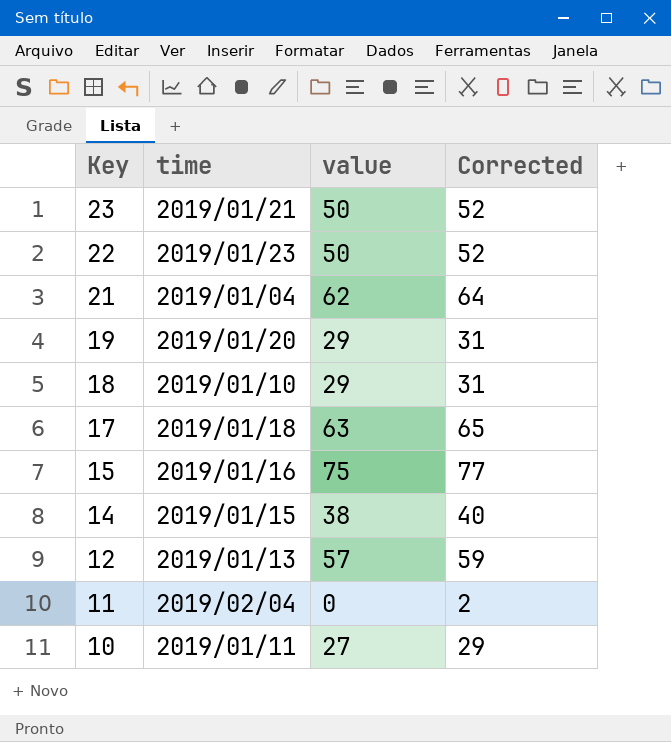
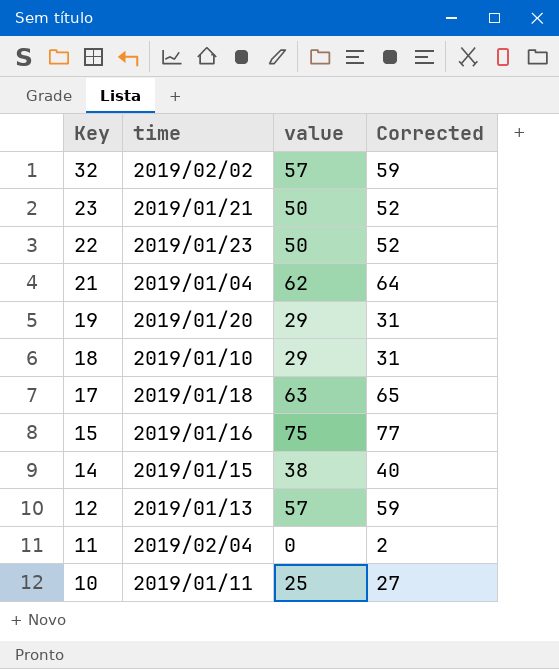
row 32: none -> 2019/02/02 | 57 | 59
10 | value: 27 -> 25
10 | Corrected: 29 -> 27

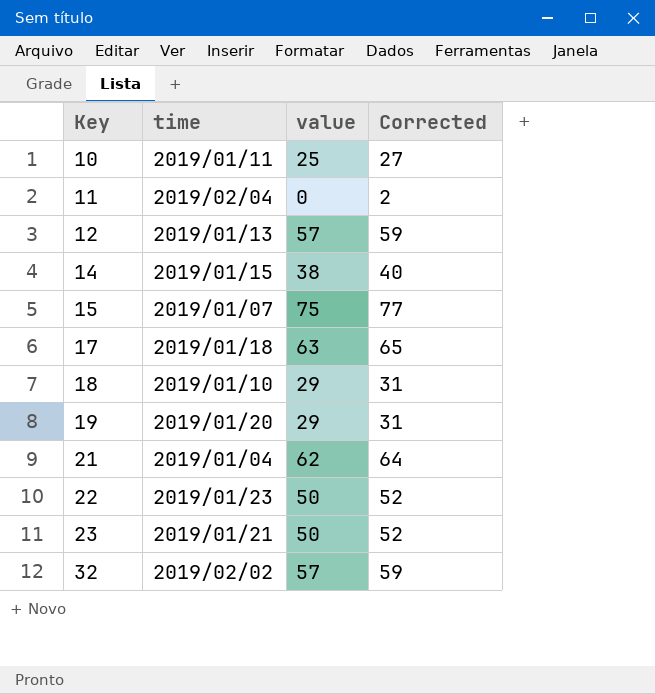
row order: Key descending -> Key ascending
15 | time: 2019/01/16 -> 2019/01/07

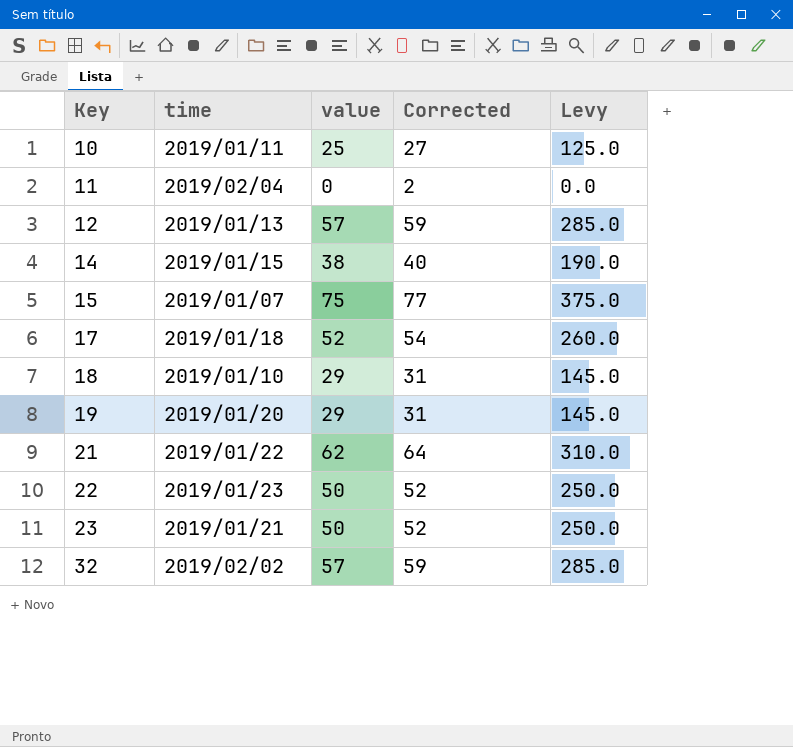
column Levy | formula: none -> [value] * 5
17 | value: 63 -> 52
17 | Corrected: 65 -> 54
21 | time: 2019/01/04 -> 2019/01/22

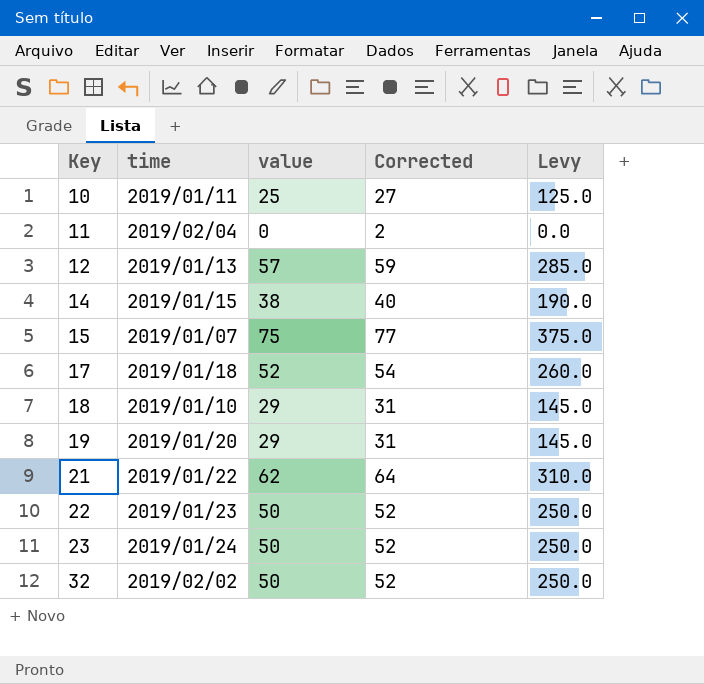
23 | time: 2019/01/21 -> 2019/01/24
32 | value: 57 -> 50
32 | Corrected: 59 -> 52
32 | Levy: 285.0 -> 250.0

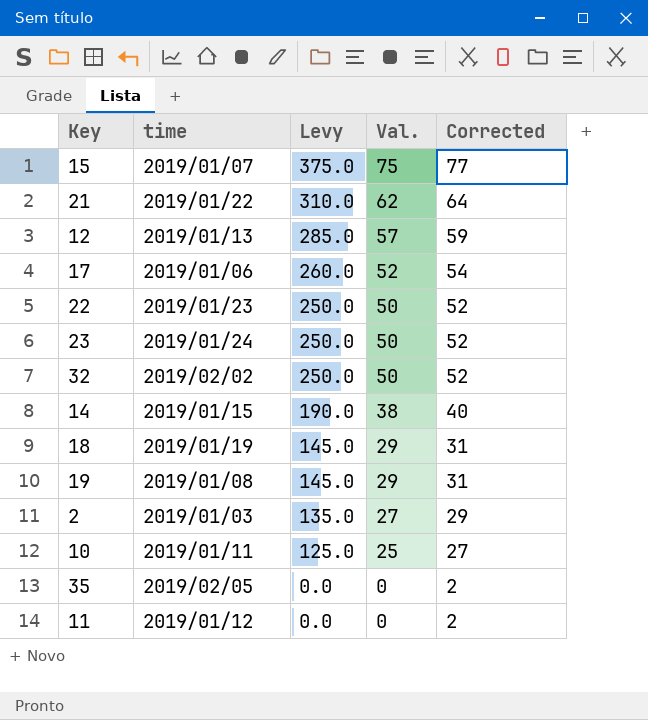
row order: Key ascending -> Levy descending
column Levy | position: 5 -> 3
column name: value -> Val.
17 | time: 2019/01/18 -> 2019/01/06
18 | time: 2019/01/10 -> 2019/01/19
19 | time: 2019/01/20 -> 2019/01/08
row 2: none -> 2019/01/03 | 135.0 | 27 | 29
row 35: none -> 2019/02/05 | 0.0 | 0 | 2
11 | time: 2019/02/04 -> 2019/01/12

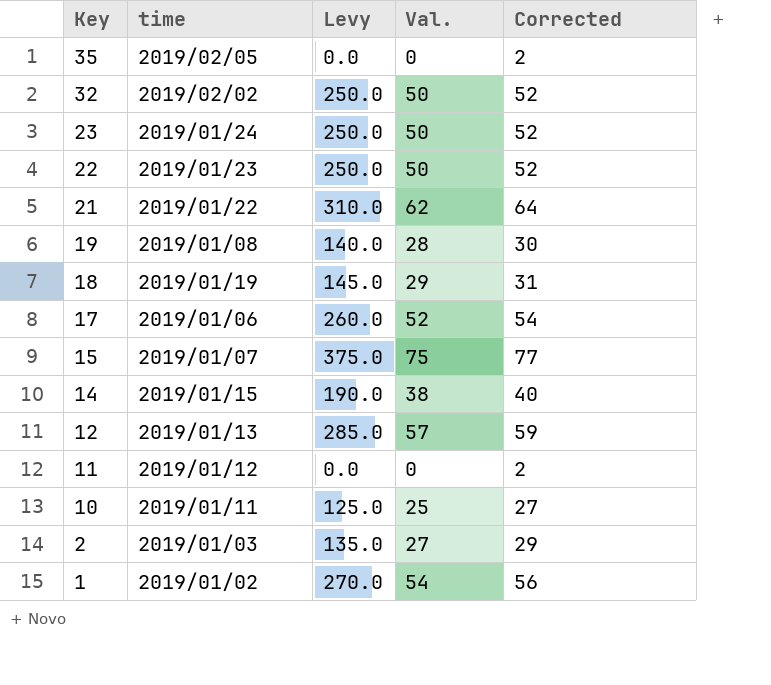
row order: Levy descending -> Key descending
19 | Levy: 145.0 -> 140.0
19 | Val.: 29 -> 28
19 | Corrected: 31 -> 30
row 1: none -> 2019/01/02 | 270.0 | 54 | 56

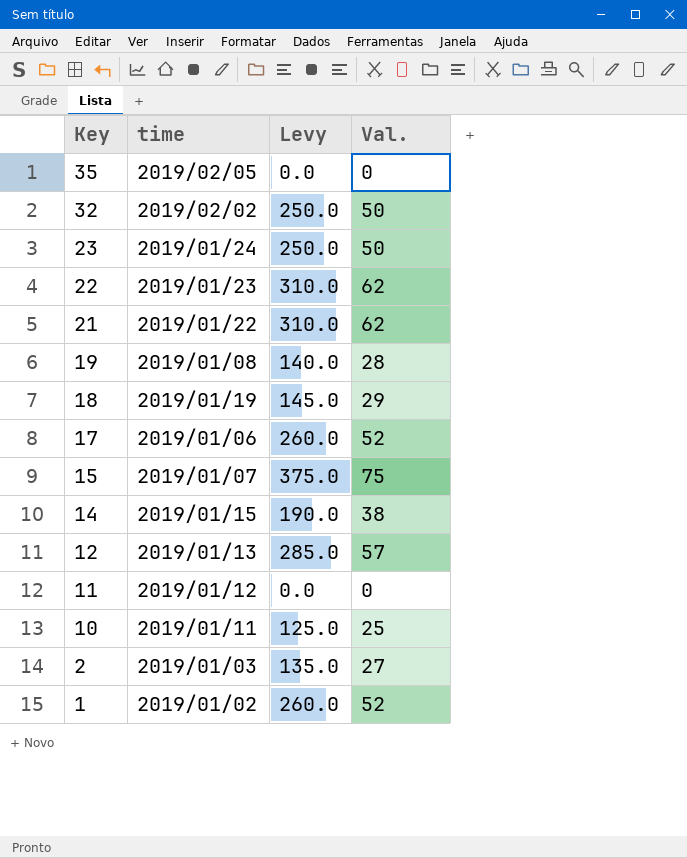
column Corrected | formula: [Val.] + 2 -> none
22 | Levy: 250.0 -> 310.0
22 | Val.: 50 -> 62
1 | Levy: 270.0 -> 260.0
1 | Val.: 54 -> 52

